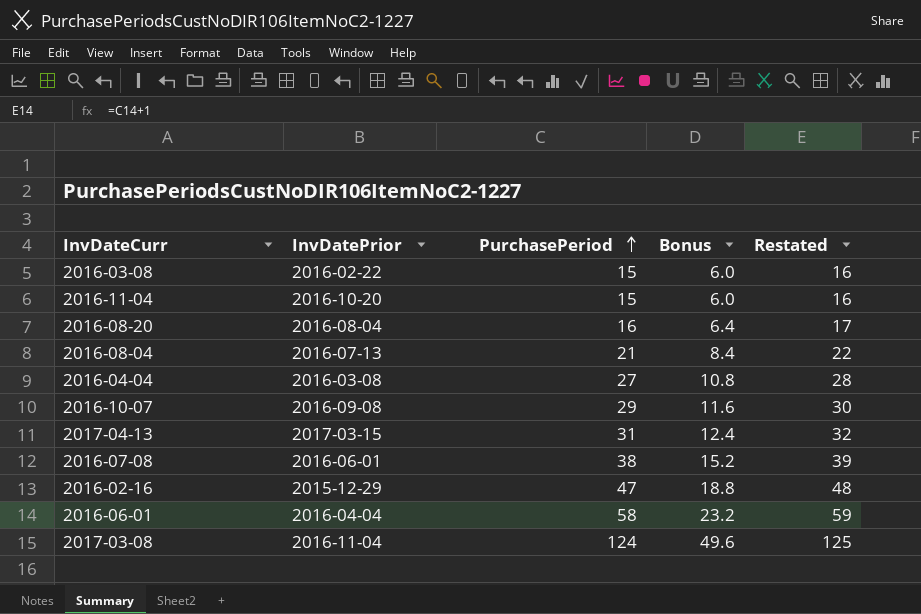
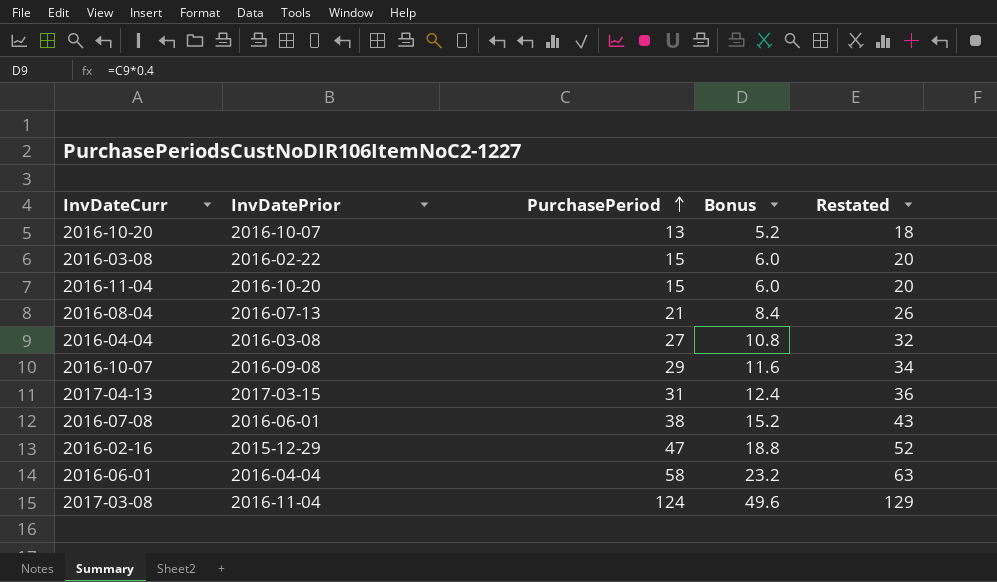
column Restated | formula: [PurchasePeriod] + 1 -> [PurchasePeriod] + 5
row 2016-08-20: 2016-08-04 | 16 | 6.4 | 17 -> none
row 2016-10-20: none -> 2016-10-07 | 13 | 5.2 | 18

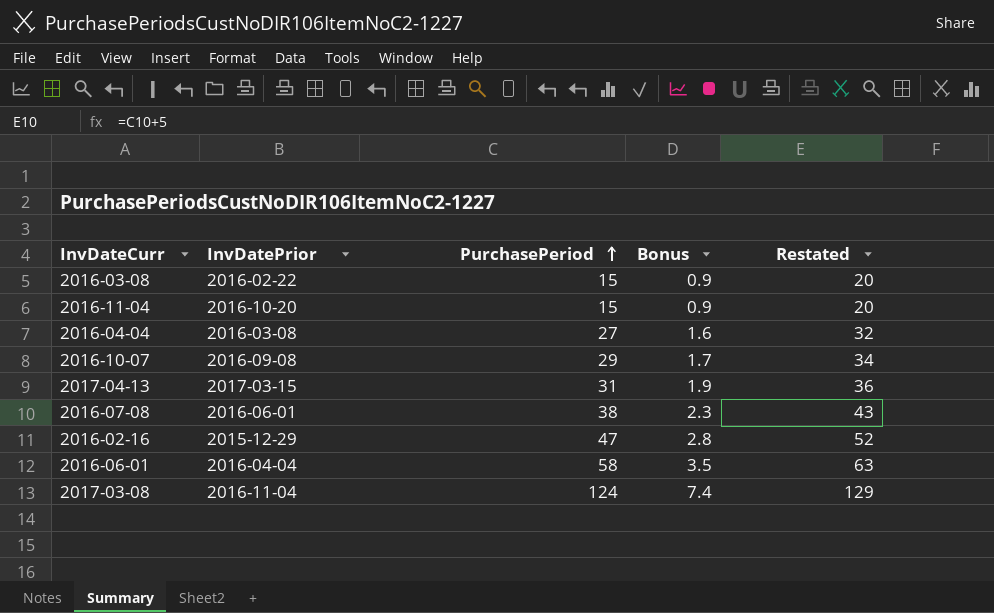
column Bonus | formula: [PurchasePeriod] * 0.4 -> [PurchasePeriod] * 0.06
row 2016-10-20: 2016-10-07 | 13 | 5.2 | 18 -> none
row 2016-08-04: 2016-07-13 | 21 | 8.4 | 26 -> none

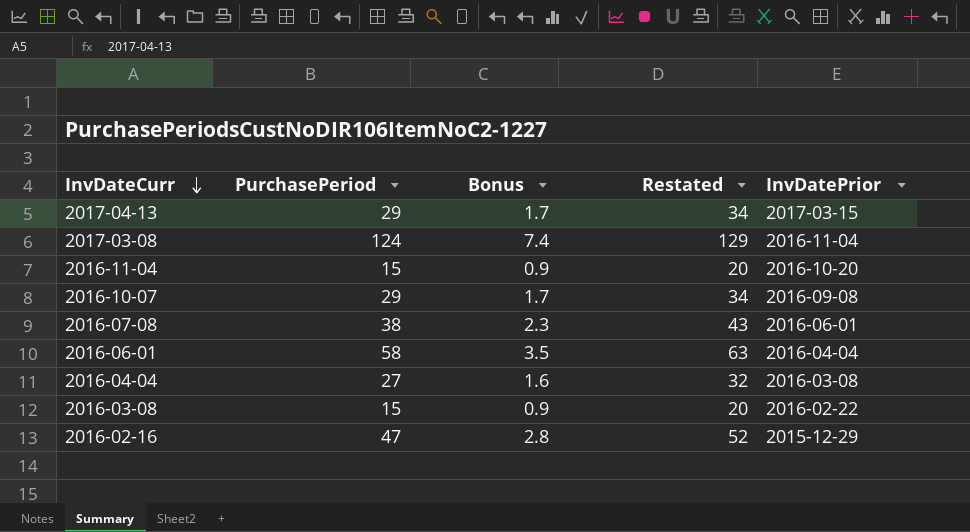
row order: PurchasePeriod ascending -> InvDateCurr descending
column InvDatePrior | position: 2 -> 5
2017-04-13 | PurchasePeriod: 31 -> 29
2017-04-13 | Bonus: 1.9 -> 1.7
2017-04-13 | Restated: 36 -> 34

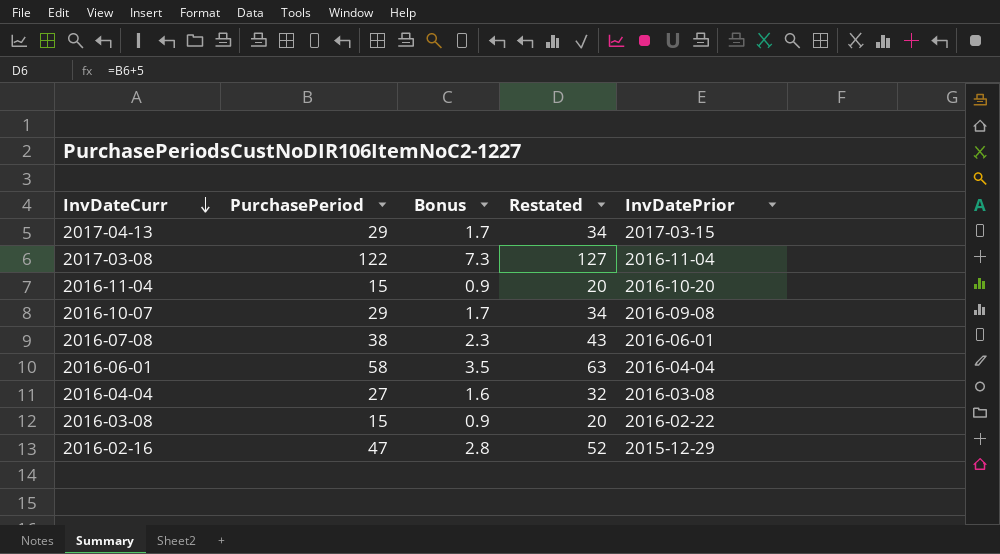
2017-03-08 | PurchasePeriod: 124 -> 122
2017-03-08 | Bonus: 7.4 -> 7.3
2017-03-08 | Restated: 129 -> 127

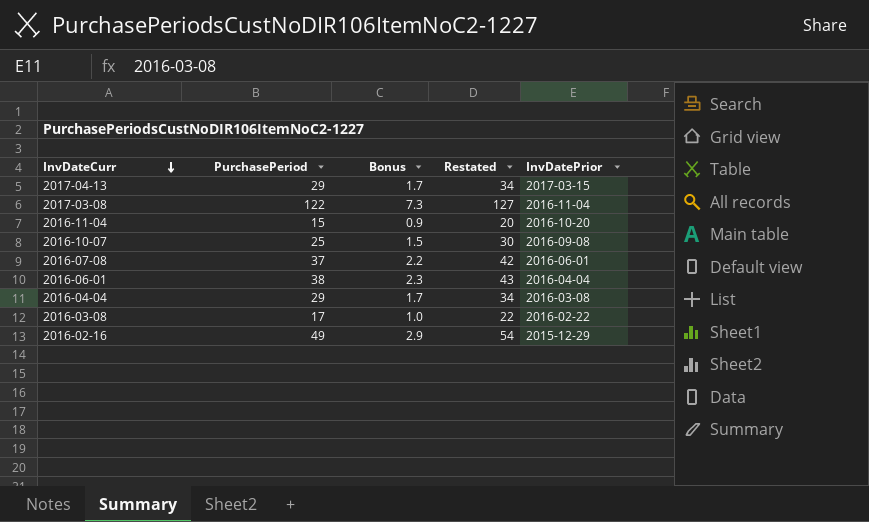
2016-10-07 | PurchasePeriod: 29 -> 25
2016-10-07 | Bonus: 1.7 -> 1.5
2016-10-07 | Restated: 34 -> 30
2016-07-08 | PurchasePeriod: 38 -> 37
2016-07-08 | Bonus: 2.3 -> 2.2
2016-07-08 | Restated: 43 -> 42
2016-06-01 | PurchasePeriod: 58 -> 38
2016-06-01 | Bonus: 3.5 -> 2.3
2016-06-01 | Restated: 63 -> 43
2016-04-04 | PurchasePeriod: 27 -> 29
2016-04-04 | Bonus: 1.6 -> 1.7
2016-04-04 | Restated: 32 -> 34
2016-03-08 | PurchasePeriod: 15 -> 17
2016-03-08 | Bonus: 0.9 -> 1.0
2016-03-08 | Restated: 20 -> 22
2016-02-16 | PurchasePeriod: 47 -> 49
2016-02-16 | Bonus: 2.8 -> 2.9
2016-02-16 | Restated: 52 -> 54

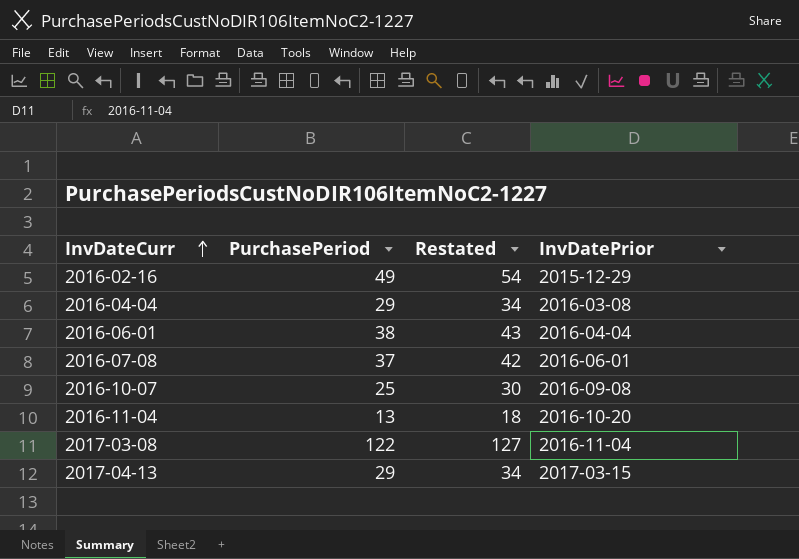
row order: InvDateCurr descending -> InvDateCurr ascending
column Bonus | formula: [PurchasePeriod] * 0.06 -> none
row 2016-03-08: 17 | 1.0 | 22 | 2016-02-22 -> none
2016-11-04 | PurchasePeriod: 15 -> 13
2016-11-04 | Restated: 20 -> 18

